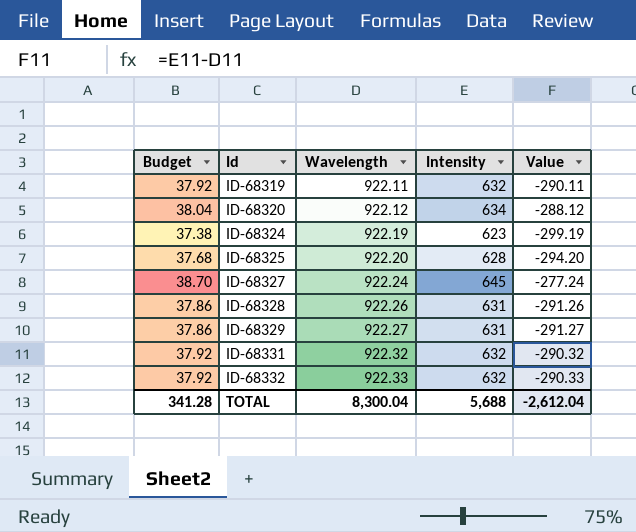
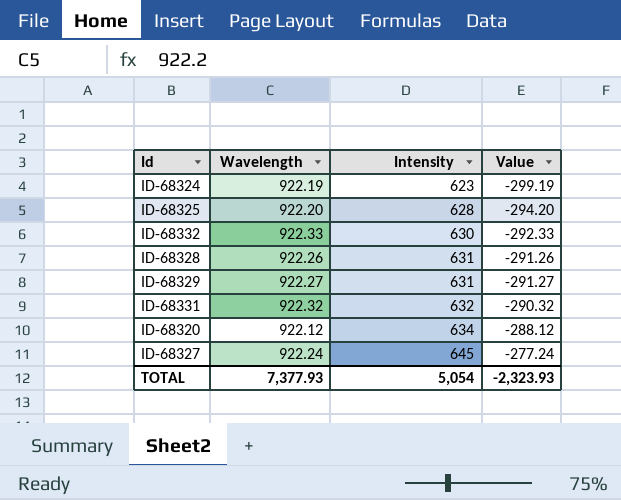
row order: Id ascending -> Intensity ascending
column Budget | formula: [Intensity] * 0.06 -> none
row ID-68319: 37.92 | 922.11 | 632 | -290.11 -> none
ID-68332 | Intensity: 632 -> 630
ID-68332 | Value: -290.33 -> -292.33
TOTAL | Wavelength: 8,300.04 -> 7,377.93
TOTAL | Intensity: 5,688 -> 5,054
TOTAL | Value: -2,612.04 -> -2,323.93

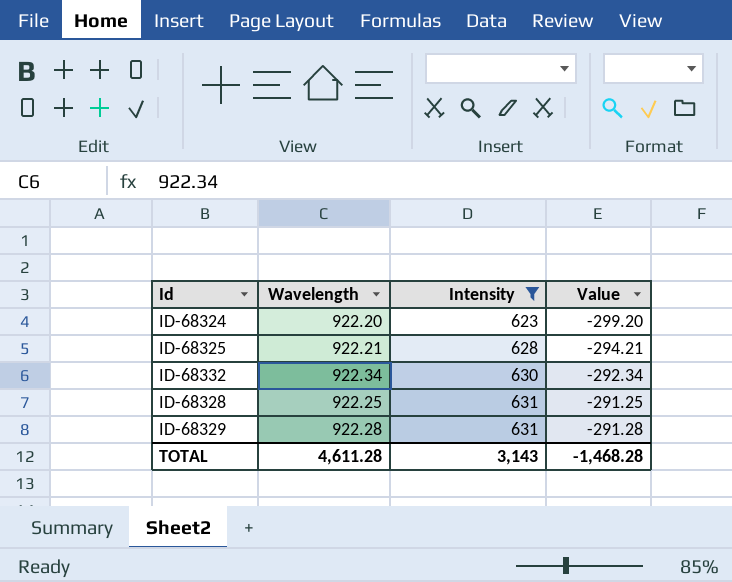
filter: none -> Intensity <= 631
ID-68324 | Wavelength: 922.19 -> 922.20
ID-68324 | Value: -299.19 -> -299.20
ID-68325 | Wavelength: 922.20 -> 922.21
ID-68325 | Value: -294.20 -> -294.21
ID-68332 | Wavelength: 922.33 -> 922.34
ID-68332 | Value: -292.33 -> -292.34
ID-68328 | Wavelength: 922.26 -> 922.25
ID-68328 | Value: -291.26 -> -291.25
ID-68329 | Wavelength: 922.27 -> 922.28
ID-68329 | Value: -291.27 -> -291.28
TOTAL | Wavelength: 7,377.93 -> 4,611.28
TOTAL | Intensity: 5,054 -> 3,143
TOTAL | Value: -2,323.93 -> -1,468.28

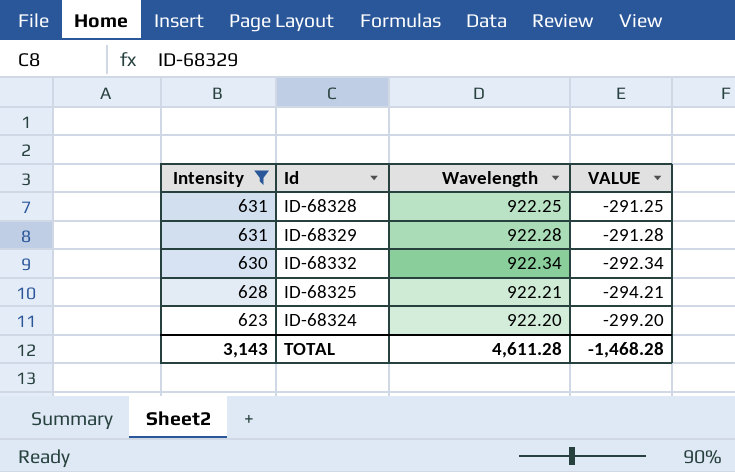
row order: Intensity ascending -> Intensity descending
column Intensity | position: 3 -> 1
column name: Value -> VALUE

